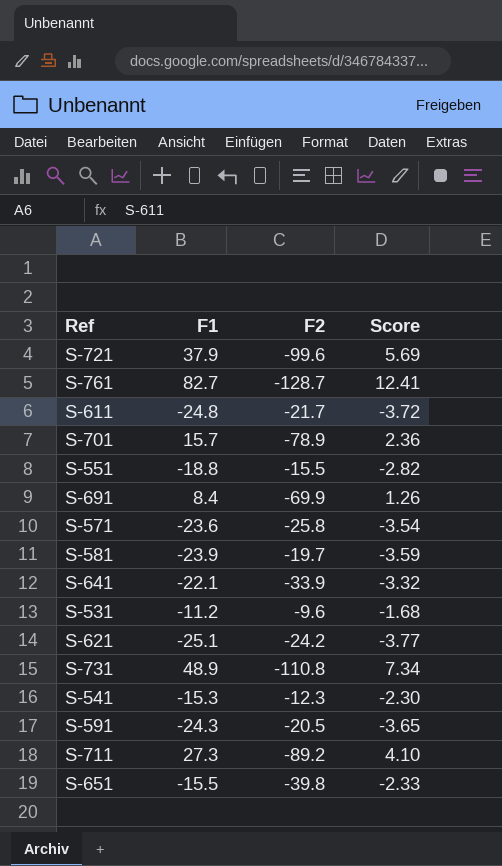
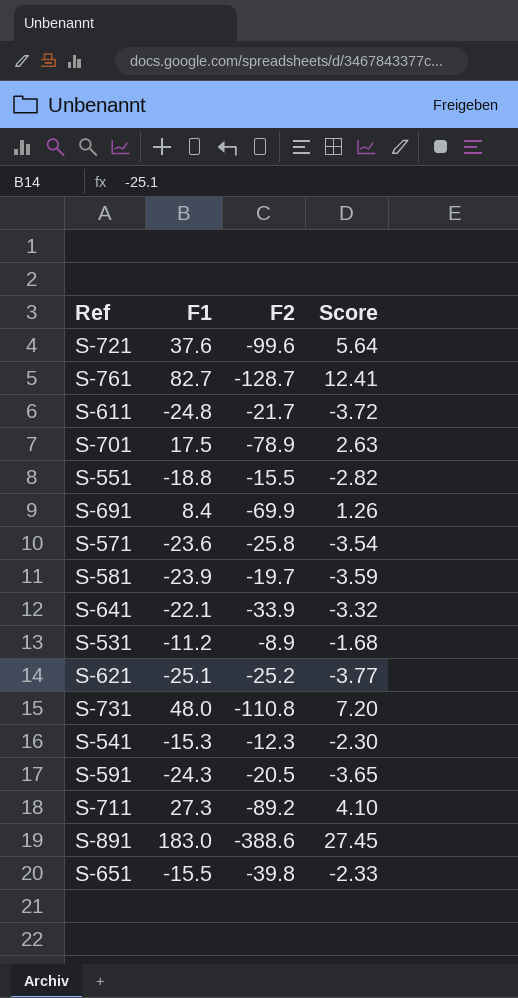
S-721 | F1: 37.9 -> 37.6
S-721 | Score: 5.69 -> 5.64
S-701 | F1: 15.7 -> 17.5
S-701 | Score: 2.36 -> 2.63
S-531 | F2: -9.6 -> -8.9
S-621 | F2: -24.2 -> -25.2
S-731 | F1: 48.9 -> 48.0
S-731 | Score: 7.34 -> 7.20
row S-891: none -> 183.0 | -388.6 | 27.45

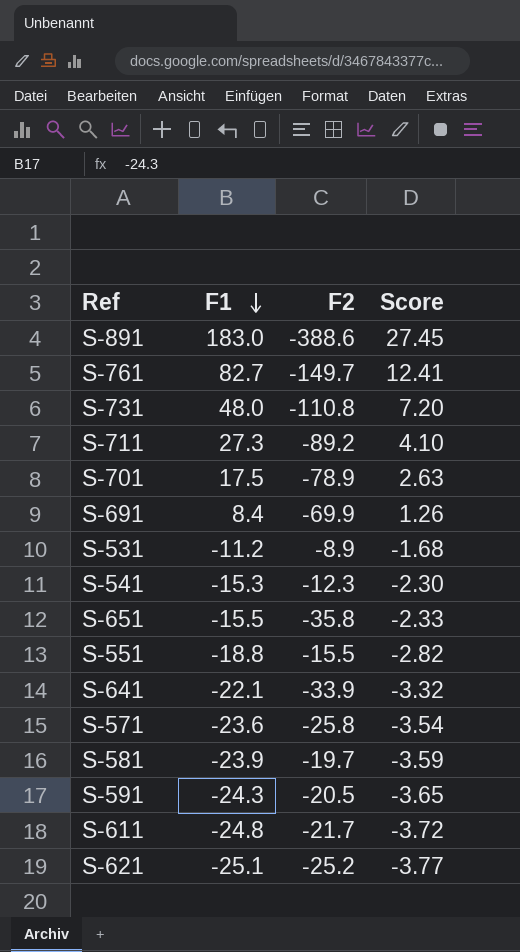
row order: none -> F1 descending
row S-721: 37.6 | -99.6 | 5.64 -> none
S-761 | F2: -128.7 -> -149.7
S-651 | F2: -39.8 -> -35.8

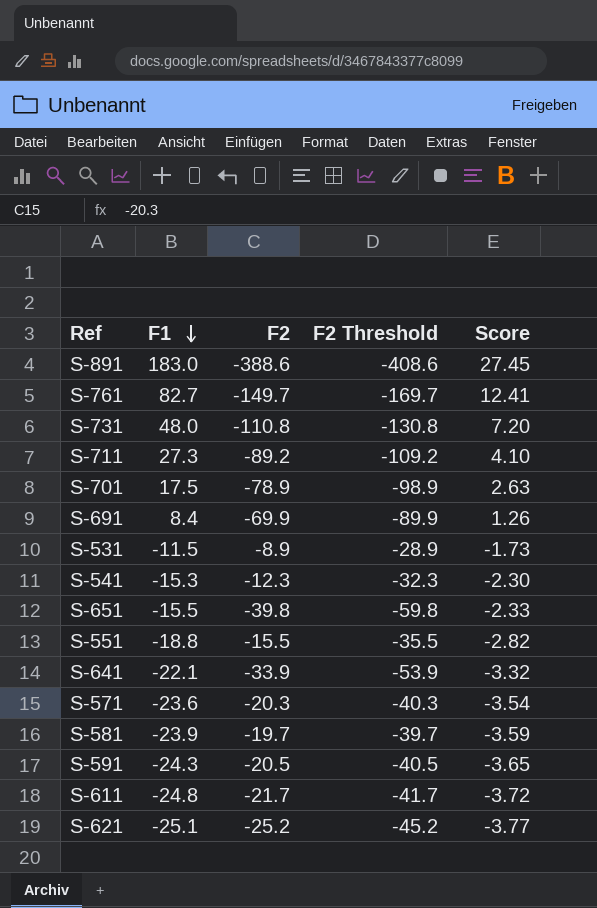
column F2 Threshold | formula: none -> [F2] - 20
S-531 | F1: -11.2 -> -11.5
S-531 | Score: -1.68 -> -1.73
S-651 | F2: -35.8 -> -39.8
S-571 | F2: -25.8 -> -20.3

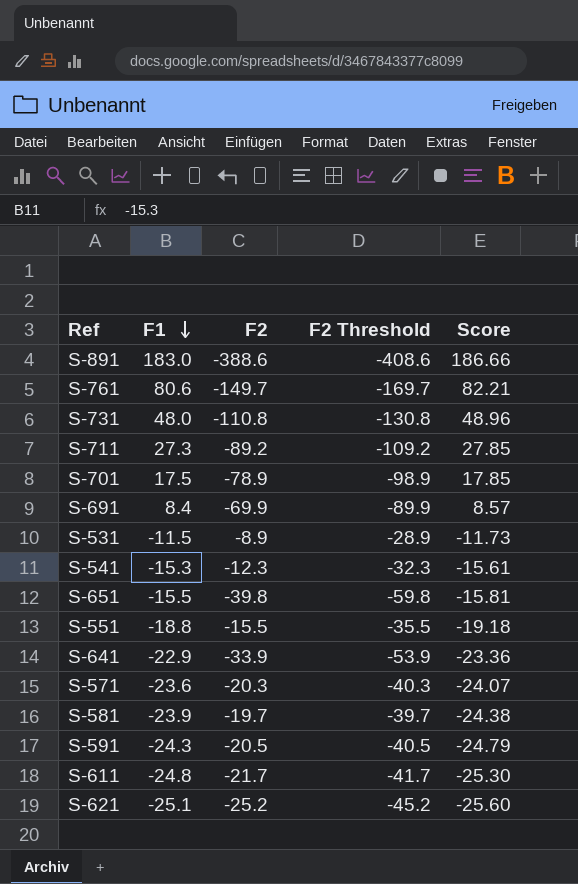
column Score | formula: [F1] * 0.15 -> [F1] * 1.02
S-761 | F1: 82.7 -> 80.6
S-641 | F1: -22.1 -> -22.9

